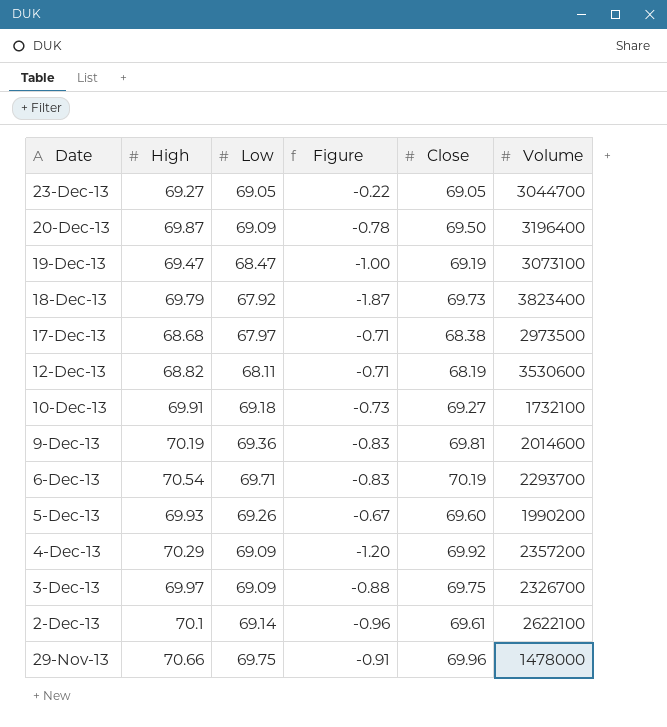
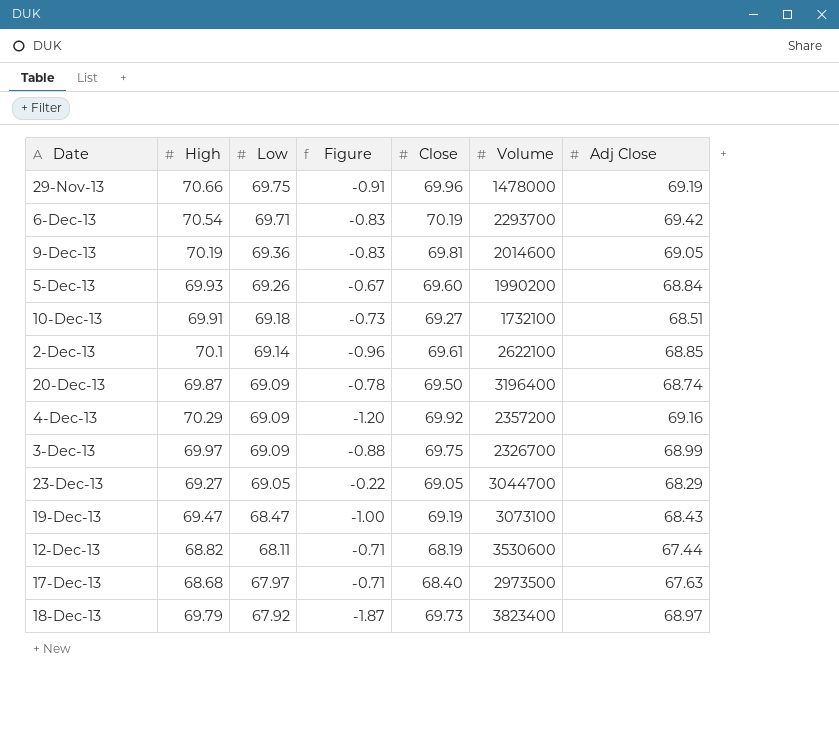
row order: Date descending -> Low descending
column Adj Close | position: none -> 7
17-Dec-13 | Close: 68.38 -> 68.40

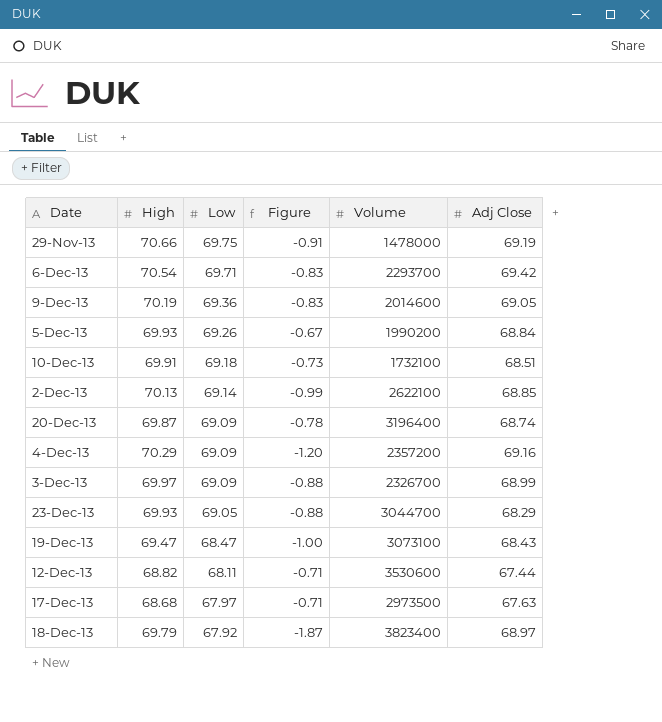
column Close | position: 5 -> none
2-Dec-13 | High: 70.1 -> 70.13
2-Dec-13 | Figure: -0.96 -> -0.99
23-Dec-13 | High: 69.27 -> 69.93
23-Dec-13 | Figure: -0.22 -> -0.88

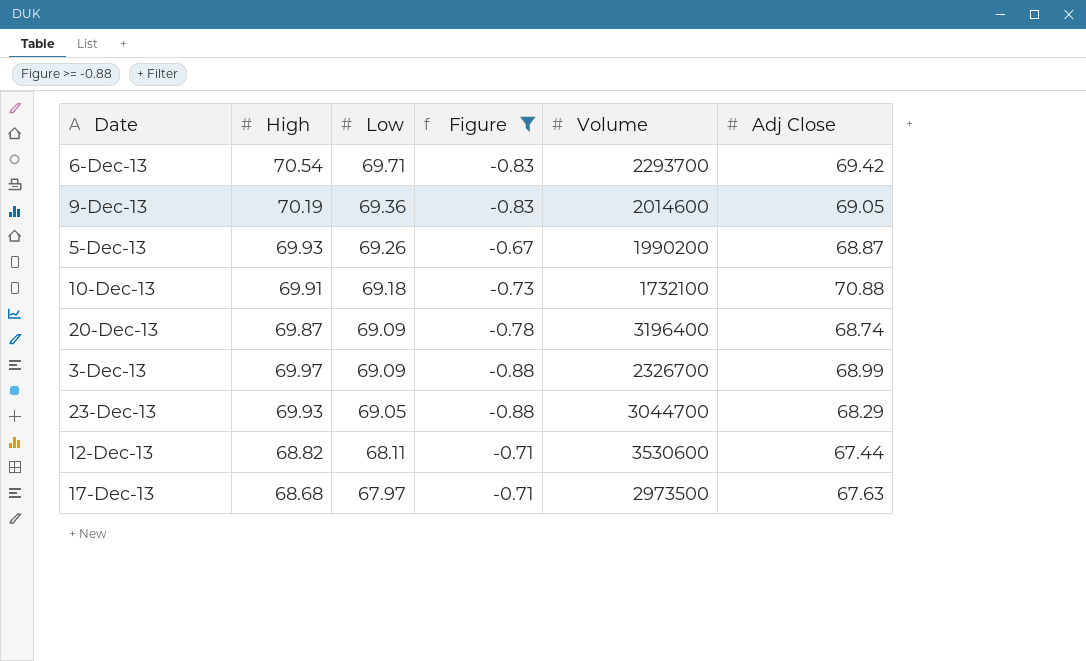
filter: none -> Figure >= -0.88
5-Dec-13 | Adj Close: 68.84 -> 68.87
10-Dec-13 | Adj Close: 68.51 -> 70.88

